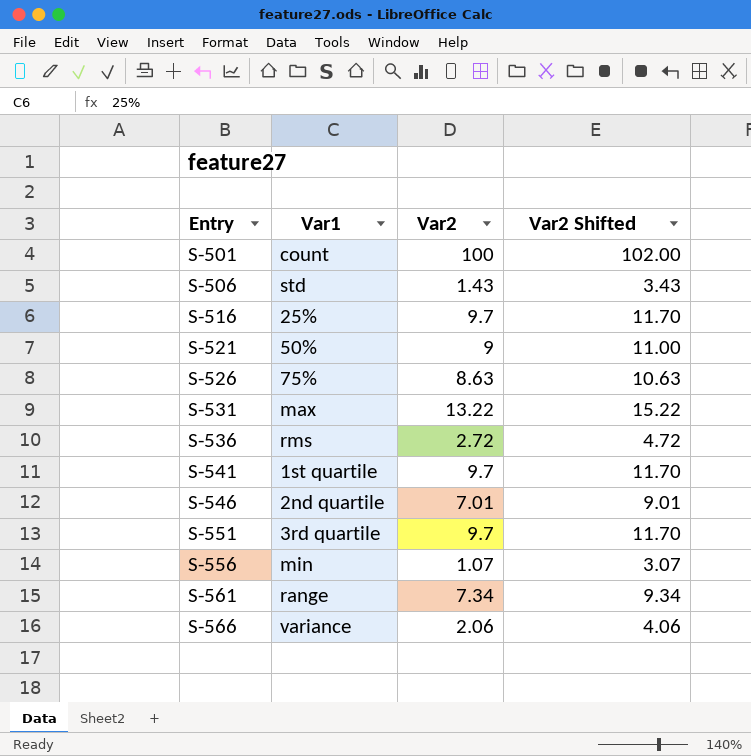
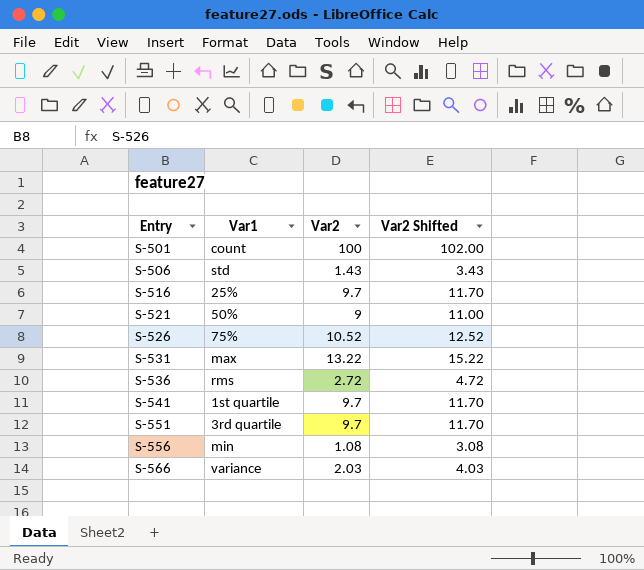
row S-546: 2nd quartile | 7.01 | 9.01 -> none
row S-561: range | 7.34 | 9.34 -> none
S-526 | Var2: 8.63 -> 10.52
S-526 | Var2 Shifted: 10.63 -> 12.52
S-556 | Var2: 1.07 -> 1.08
S-556 | Var2 Shifted: 3.07 -> 3.08
S-566 | Var2: 2.06 -> 2.03
S-566 | Var2 Shifted: 4.06 -> 4.03

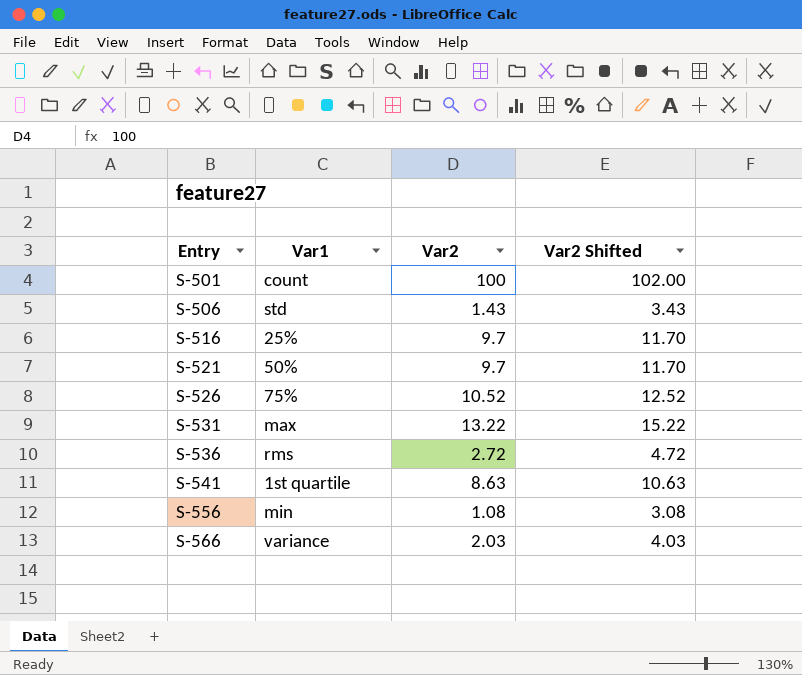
row S-551: 3rd quartile | 9.7 | 11.70 -> none
S-521 | Var2: 9 -> 9.7
S-521 | Var2 Shifted: 11.00 -> 11.70
S-541 | Var2: 9.7 -> 8.63
S-541 | Var2 Shifted: 11.70 -> 10.63

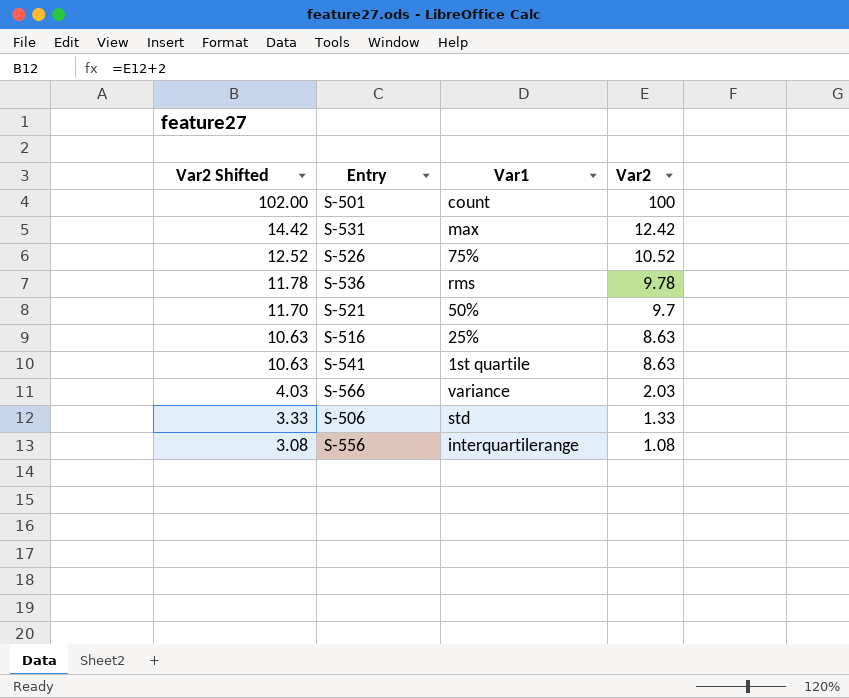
row order: Entry ascending -> Var2 Shifted descending
column Var2 Shifted | position: 4 -> 1
S-531 | Var2 Shifted: 15.22 -> 14.42
S-531 | Var2: 13.22 -> 12.42
S-536 | Var2 Shifted: 4.72 -> 11.78
S-536 | Var2: 2.72 -> 9.78
S-516 | Var2 Shifted: 11.70 -> 10.63
S-516 | Var2: 9.7 -> 8.63
S-506 | Var2 Shifted: 3.43 -> 3.33
S-506 | Var2: 1.43 -> 1.33
S-556 | Var1: min -> interquartilerange

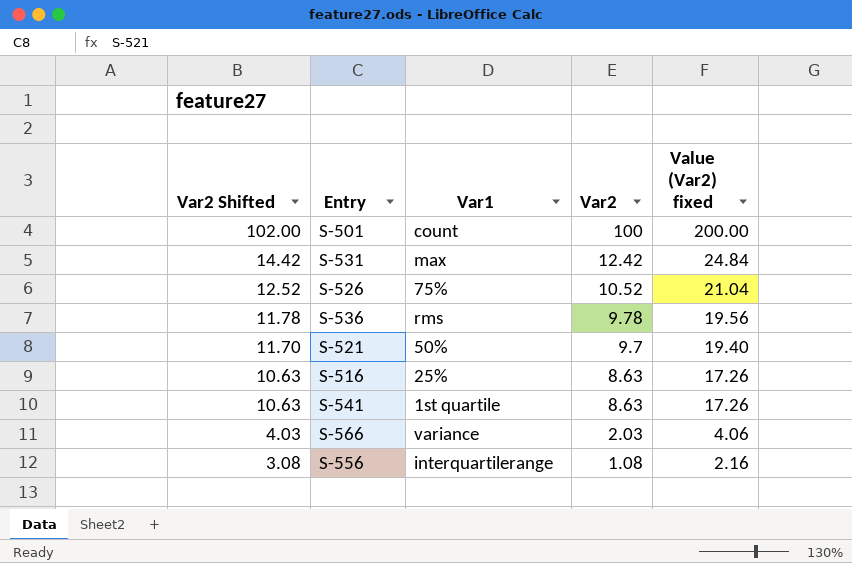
column Value (Var2) fixed | formula: none -> [Var2] * 2
row S-506: 3.33 | std | 1.33 -> none

